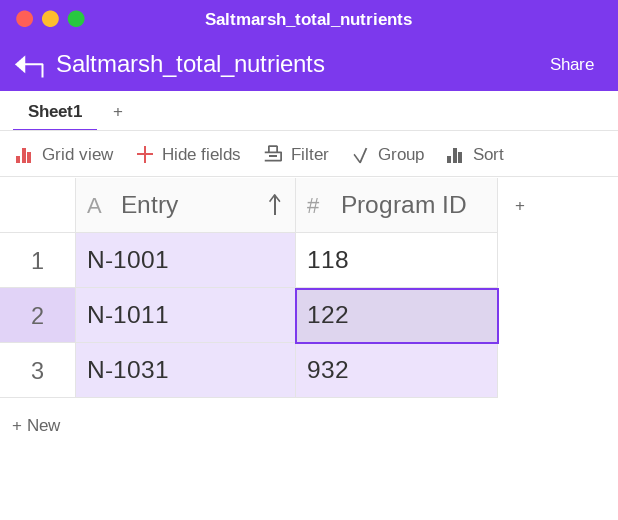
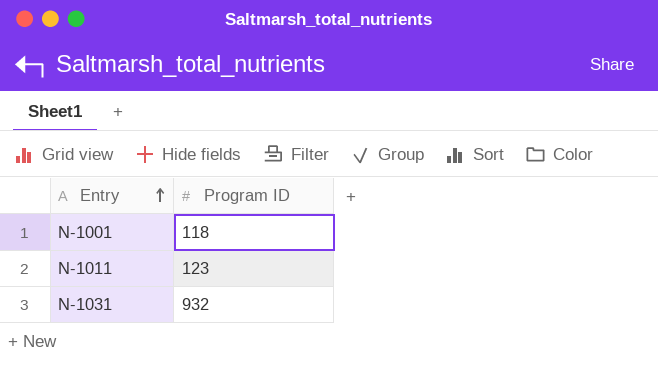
N-1011 | Program ID: 122 -> 123

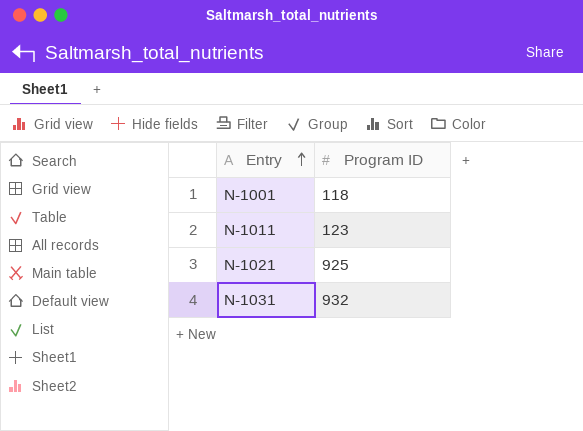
row N-1021: none -> 925

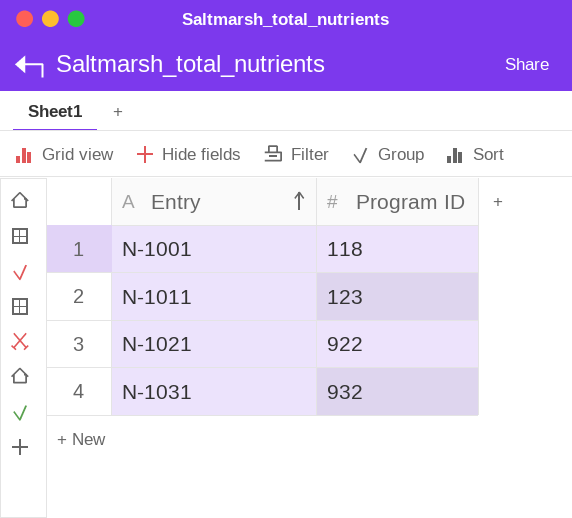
N-1021 | Program ID: 925 -> 922

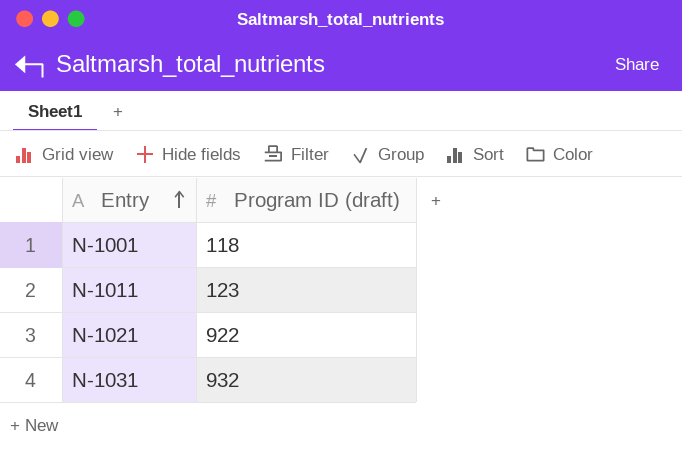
column name: Program ID -> Program ID (draft)

